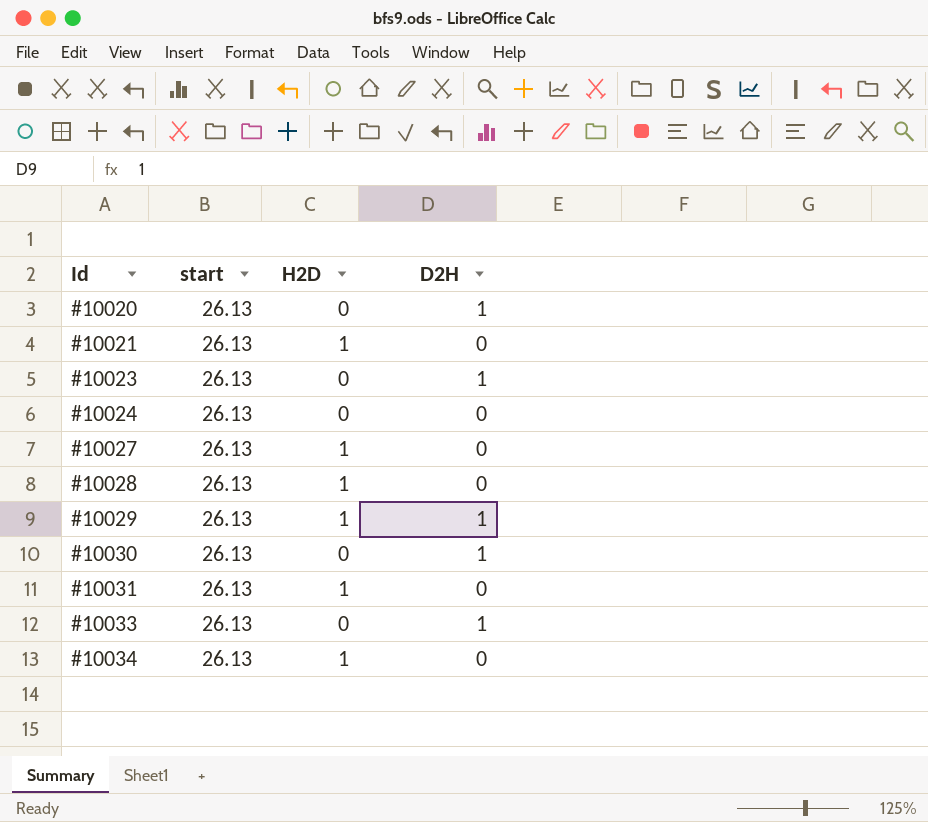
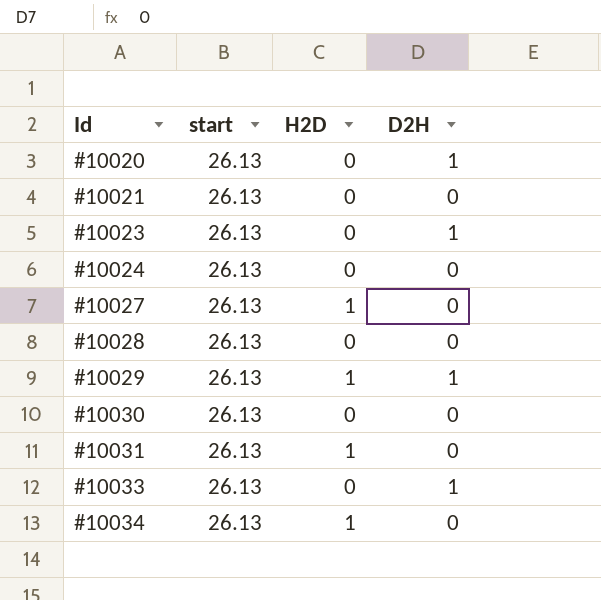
#10021 | H2D: 1 -> 0
#10028 | H2D: 1 -> 0
#10030 | D2H: 1 -> 0

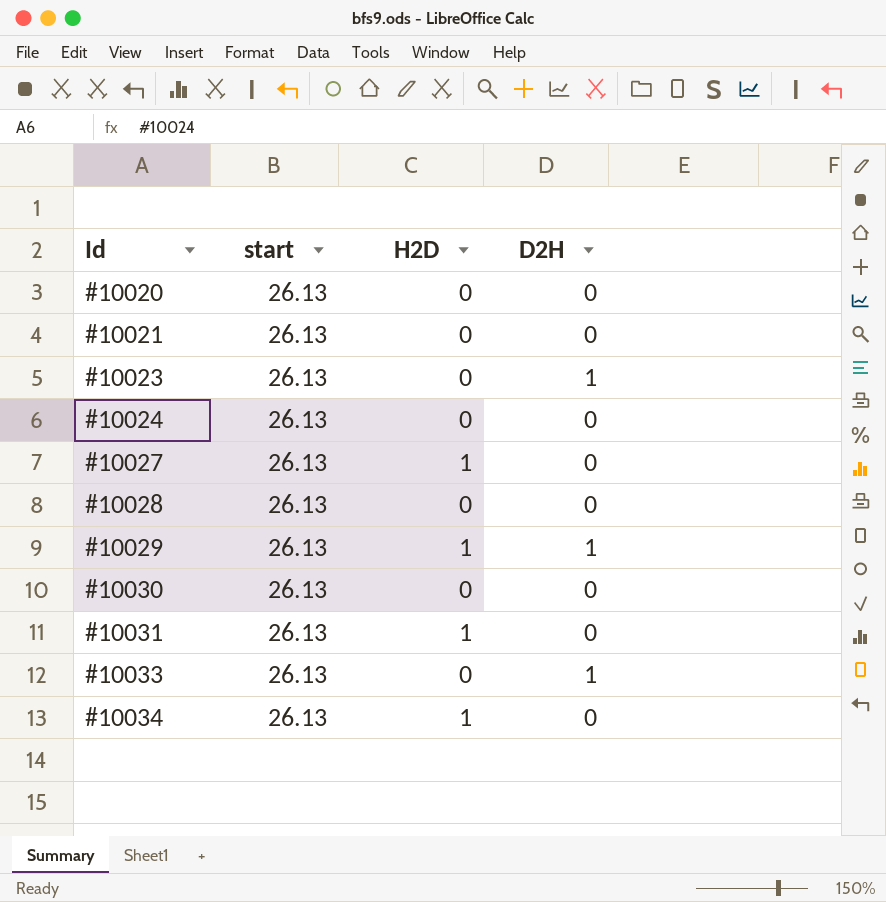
#10020 | D2H: 1 -> 0

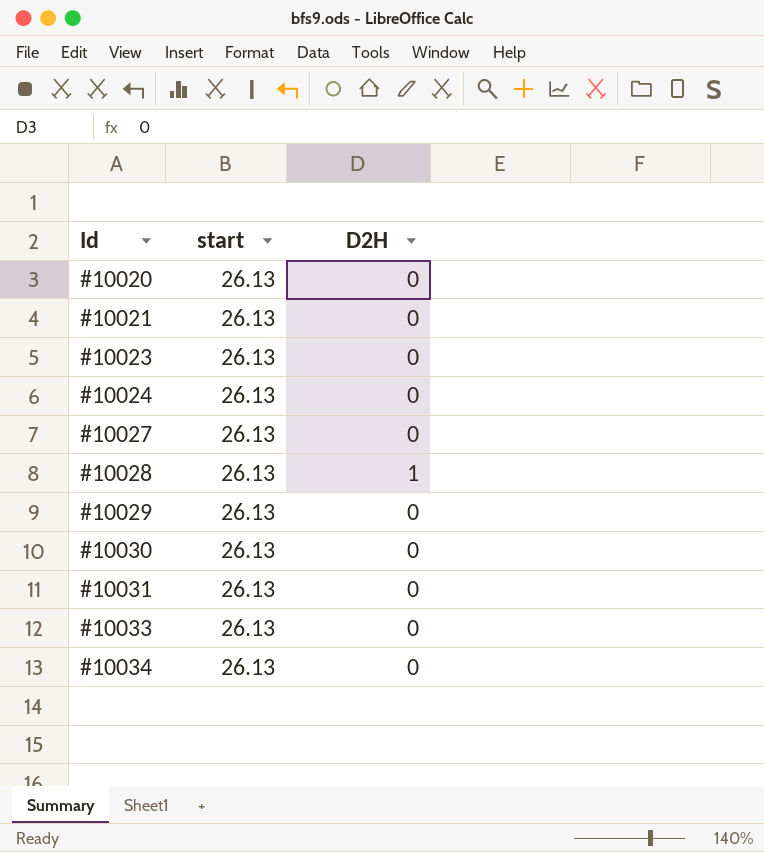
column H2D | position: 3 -> none
#10023 | D2H: 1 -> 0
#10028 | D2H: 0 -> 1
#10029 | D2H: 1 -> 0
#10033 | D2H: 1 -> 0

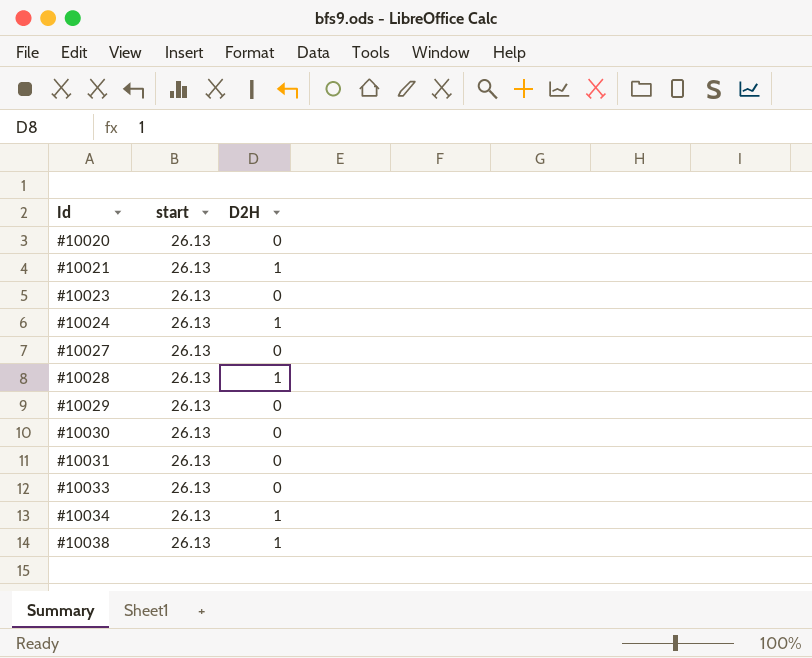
#10021 | D2H: 0 -> 1
#10024 | D2H: 0 -> 1
#10034 | D2H: 0 -> 1
row #10038: none -> 26.13 | 1

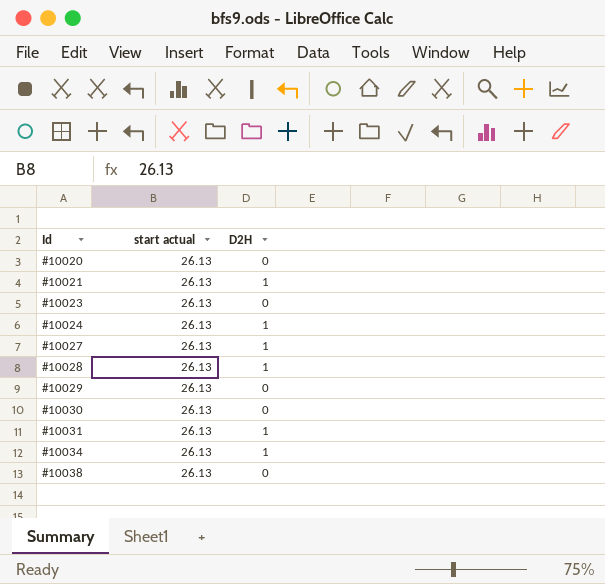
column name: start -> start actual
row #10033: 26.13 | 0 -> none
#10027 | D2H: 0 -> 1
#10031 | D2H: 0 -> 1
#10038 | D2H: 1 -> 0

